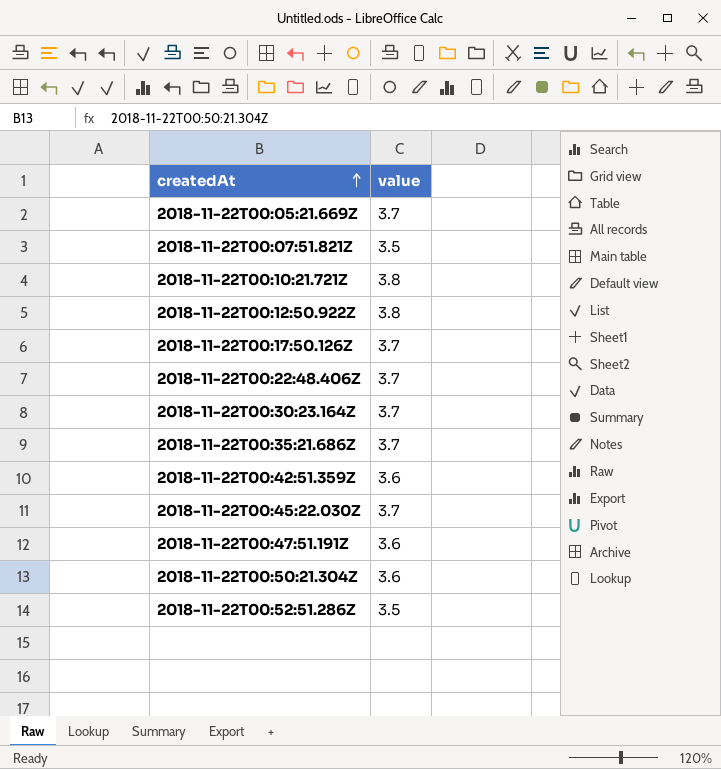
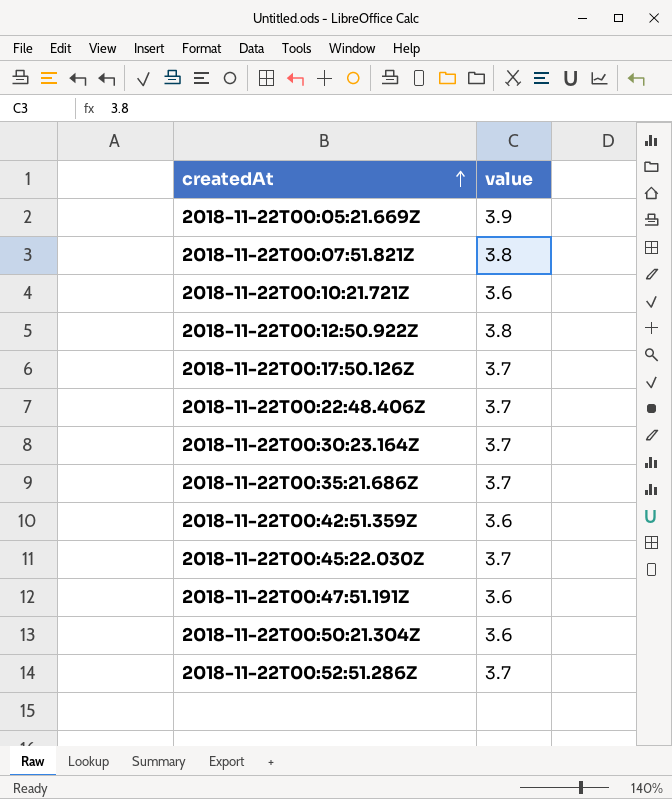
2018-11-22T00:05:21.669Z | value: 3.7 -> 3.9
2018-11-22T00:07:51.821Z | value: 3.5 -> 3.8
2018-11-22T00:10:21.721Z | value: 3.8 -> 3.6
2018-11-22T00:52:51.286Z | value: 3.5 -> 3.7

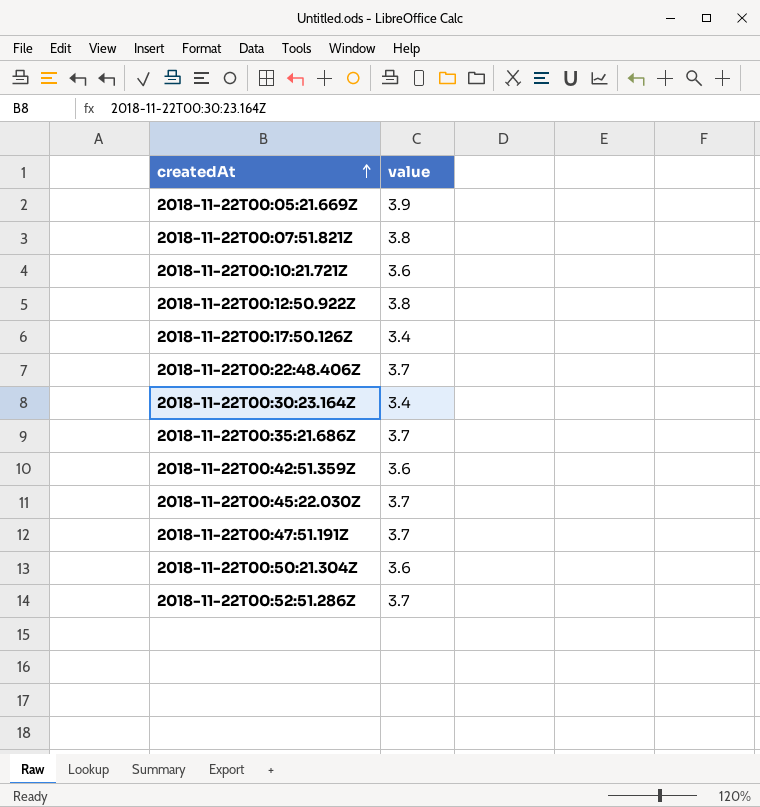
2018-11-22T00:17:50.126Z | value: 3.7 -> 3.4
2018-11-22T00:30:23.164Z | value: 3.7 -> 3.4
2018-11-22T00:47:51.191Z | value: 3.6 -> 3.7

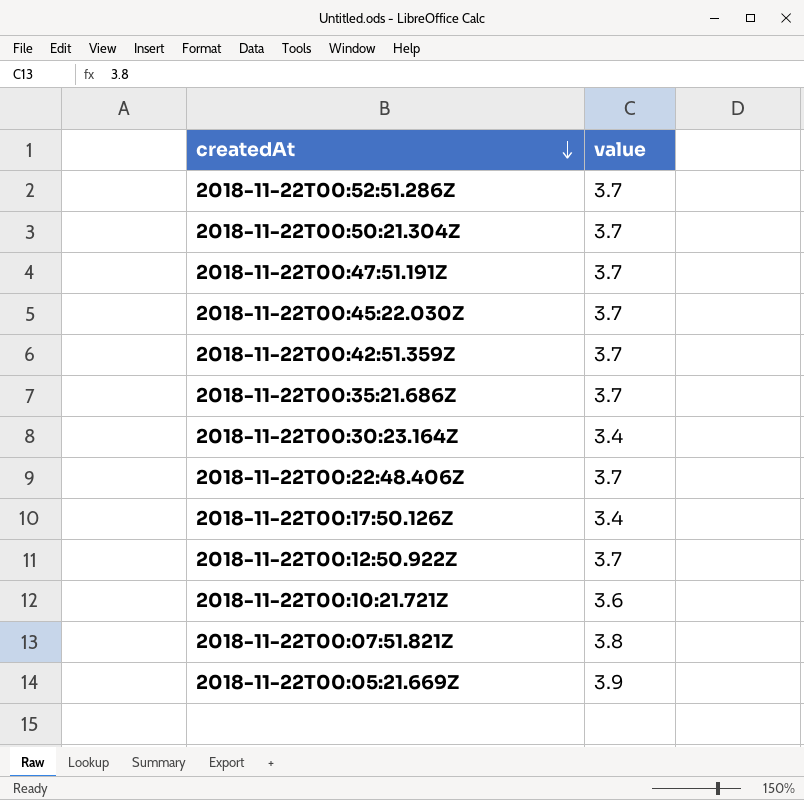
row order: createdAt ascending -> createdAt descending
2018-11-22T00:50:21.304Z | value: 3.6 -> 3.7
2018-11-22T00:42:51.359Z | value: 3.6 -> 3.7
2018-11-22T00:12:50.922Z | value: 3.8 -> 3.7

